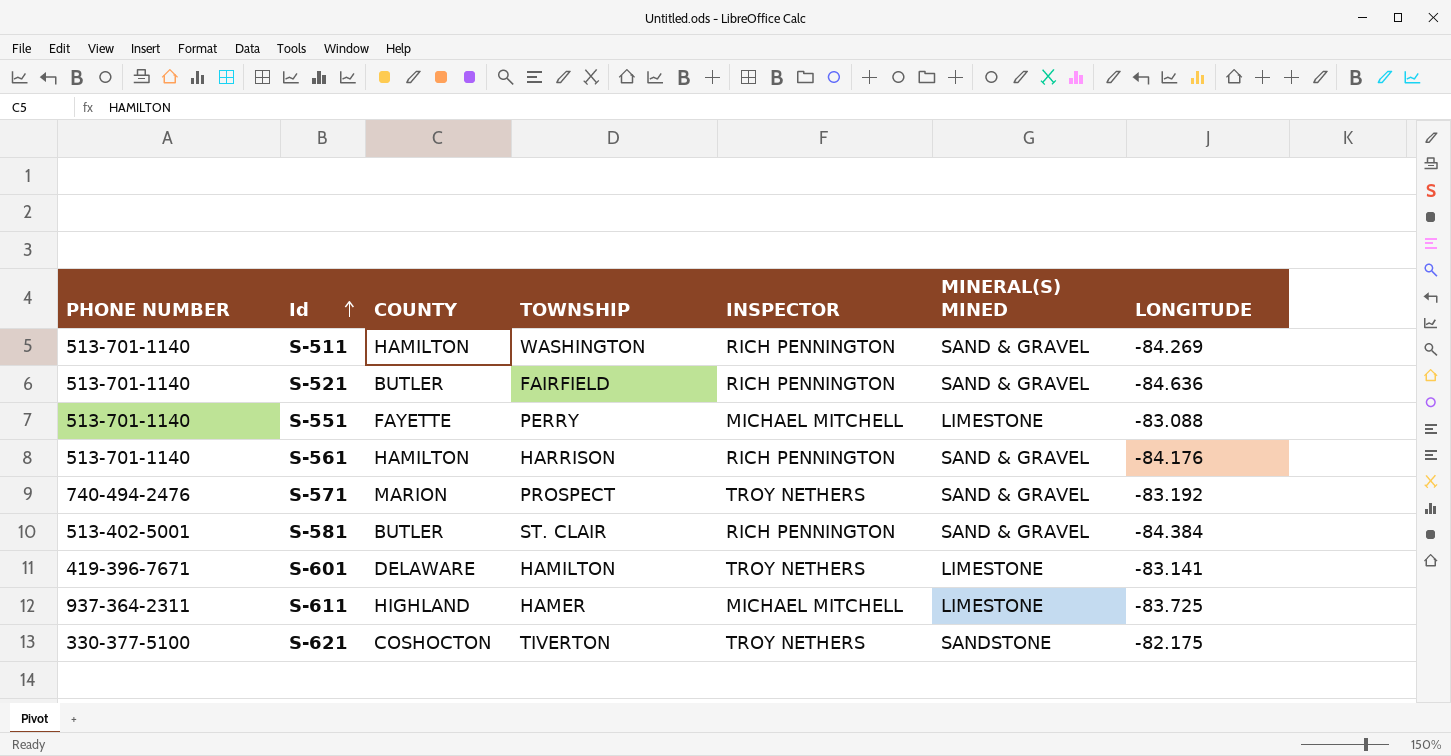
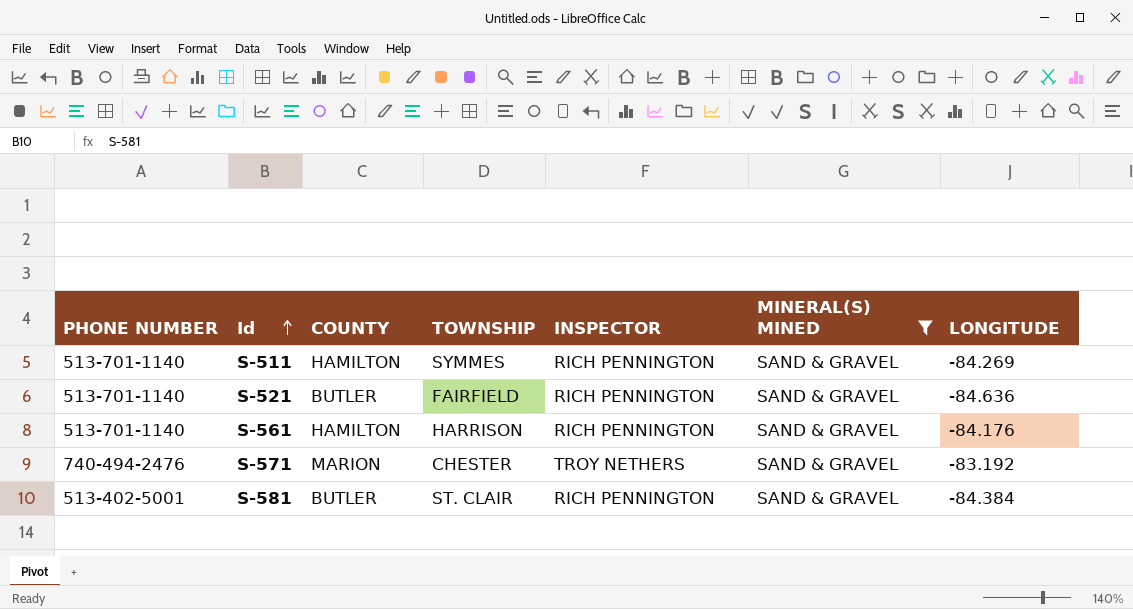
filter: none -> MINERAL(S) MINED = SAND & GRAVEL
S-511 | TOWNSHIP: WASHINGTON -> SYMMES
S-571 | TOWNSHIP: PROSPECT -> CHESTER

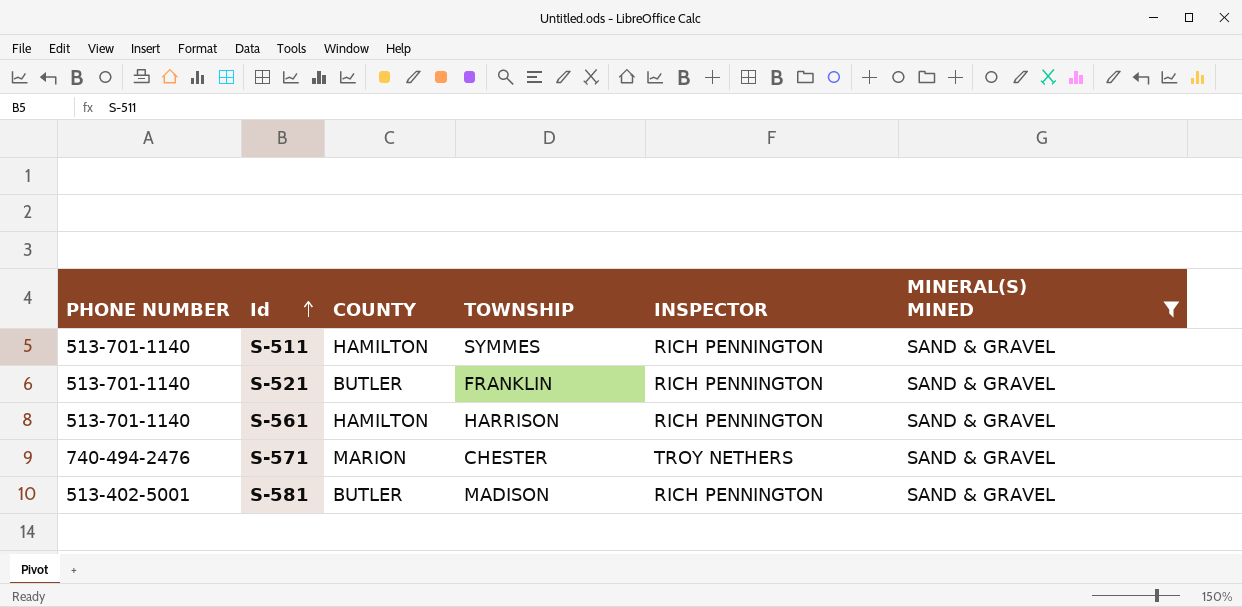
column LONGITUDE | position: 7 -> none
S-521 | TOWNSHIP: FAIRFIELD -> FRANKLIN
S-581 | TOWNSHIP: ST. CLAIR -> MADISON

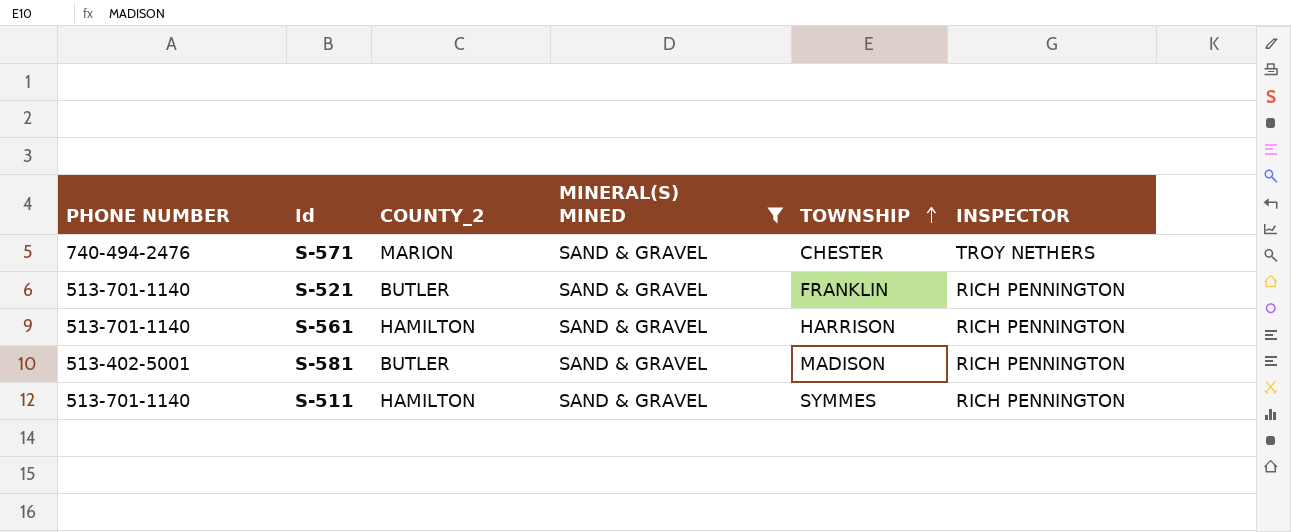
row order: Id ascending -> TOWNSHIP ascending
column name: COUNTY -> COUNTY_2
column MINERAL(S) MINED | position: 6 -> 4

